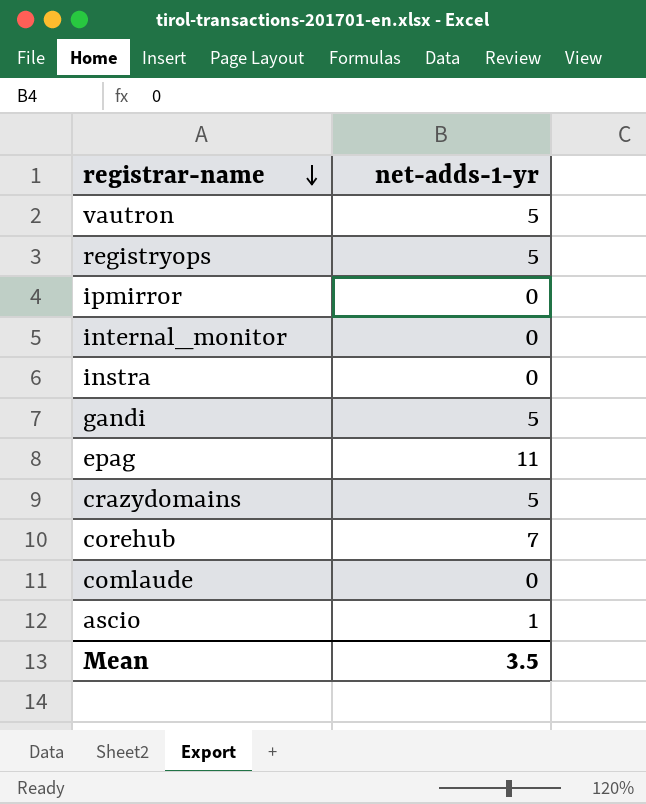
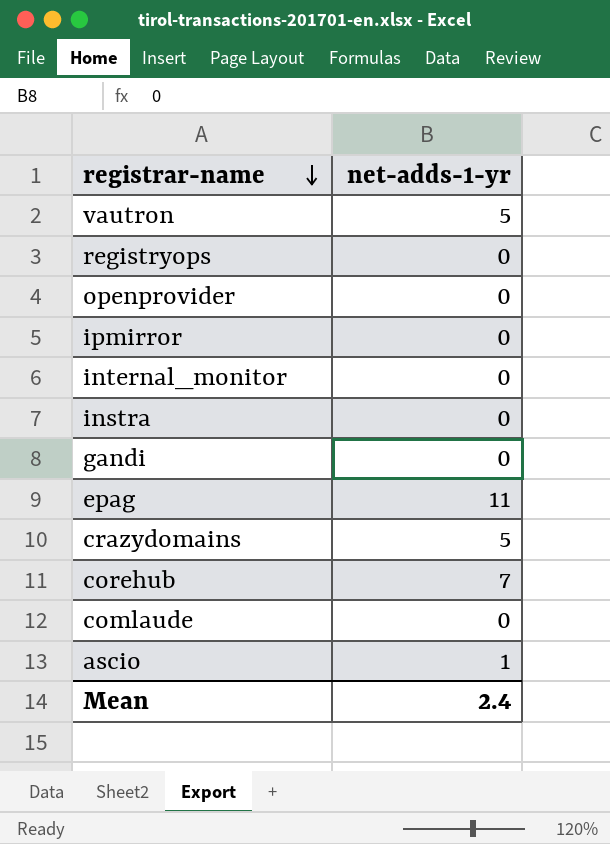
registryops | net-adds-1-yr: 5 -> 0
row openprovider: none -> 0
gandi | net-adds-1-yr: 5 -> 0
Mean | net-adds-1-yr: 3.5 -> 2.4

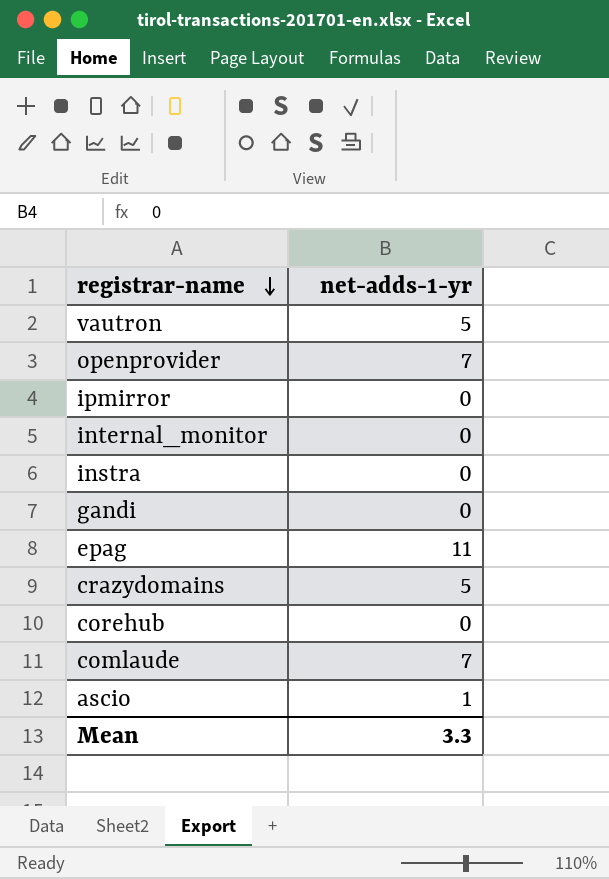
row registryops: 0 -> none
openprovider | net-adds-1-yr: 0 -> 7
corehub | net-adds-1-yr: 7 -> 0
comlaude | net-adds-1-yr: 0 -> 7
Mean | net-adds-1-yr: 2.4 -> 3.3

